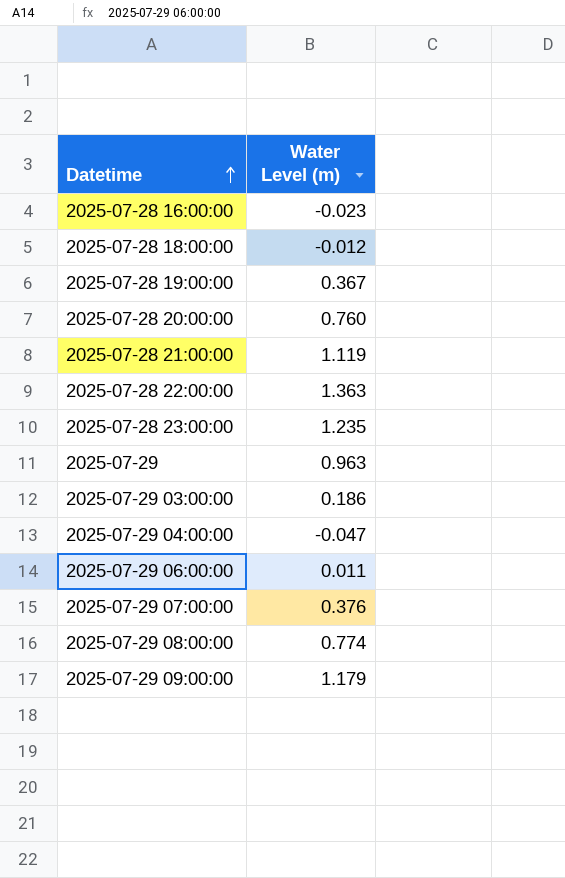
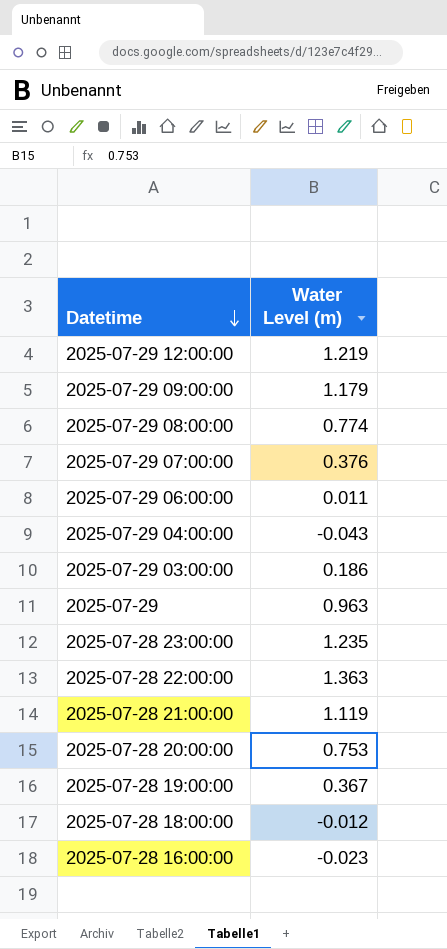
row order: Datetime ascending -> Datetime descending
row 2025-07-29 12:00:00: none -> 1.219
2025-07-29 04:00:00 | Water Level (m): -0.047 -> -0.043
2025-07-28 20:00:00 | Water Level (m): 0.760 -> 0.753

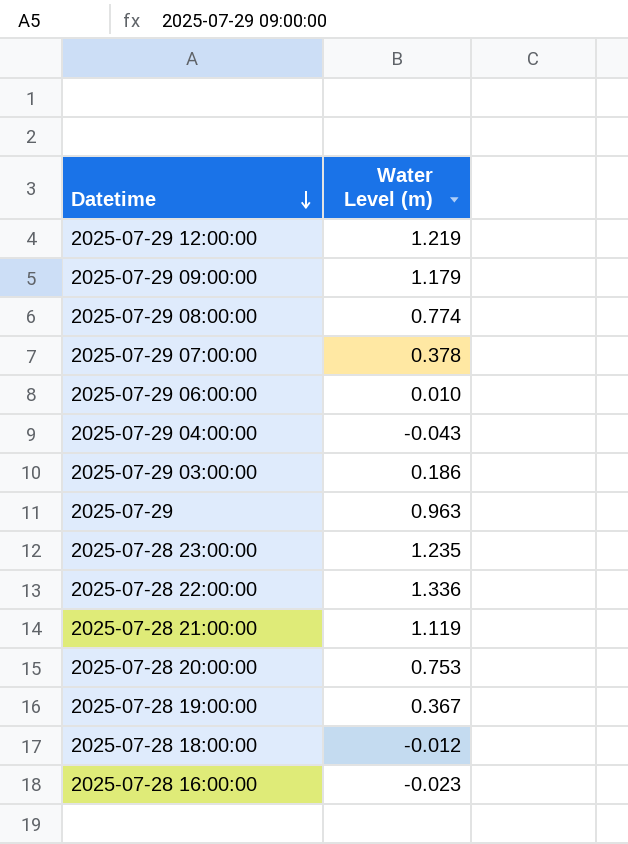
2025-07-29 07:00:00 | Water Level (m): 0.376 -> 0.378
2025-07-29 06:00:00 | Water Level (m): 0.011 -> 0.010
2025-07-28 22:00:00 | Water Level (m): 1.363 -> 1.336

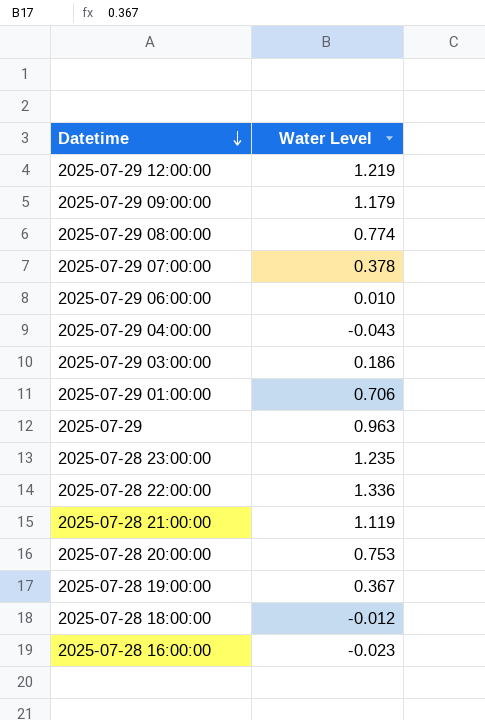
column name: Water Level (m) -> Water Level
row 2025-07-29 01:00:00: none -> 0.706

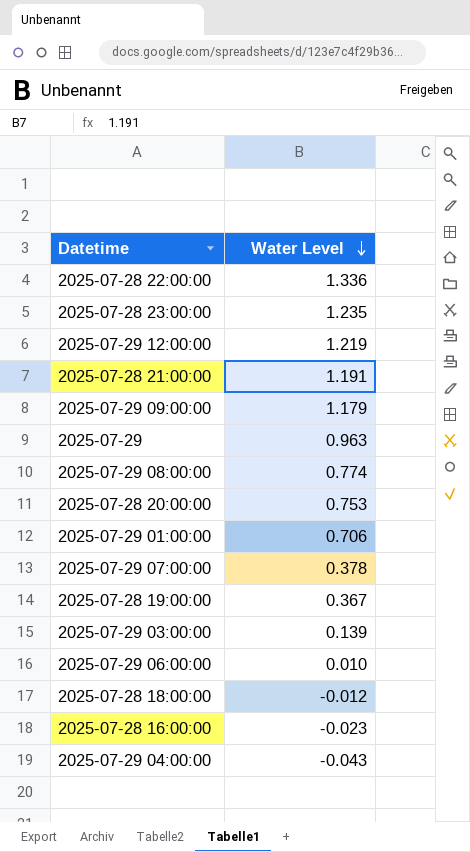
row order: Datetime descending -> Water Level descending
2025-07-28 21:00:00 | Water Level: 1.119 -> 1.191
2025-07-29 03:00:00 | Water Level: 0.186 -> 0.139

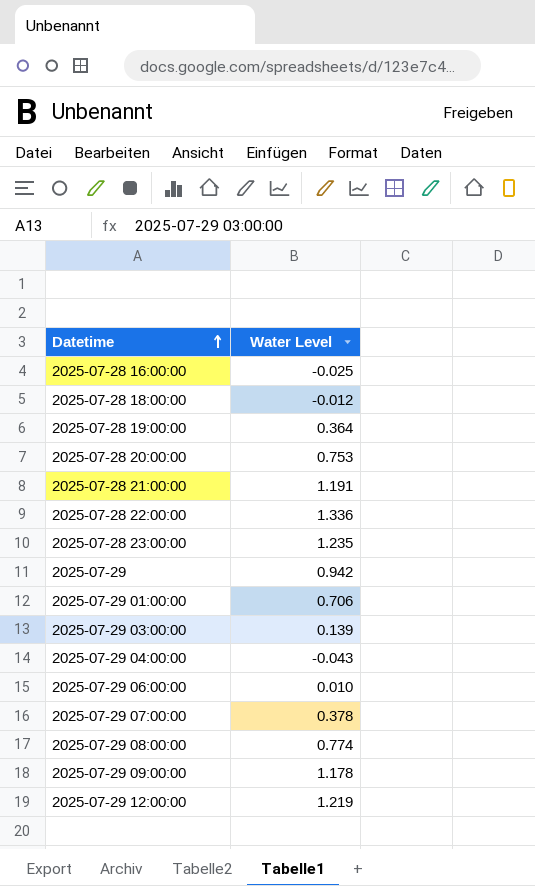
row order: Water Level descending -> Datetime ascending
2025-07-28 16:00:00 | Water Level: -0.023 -> -0.025
2025-07-28 19:00:00 | Water Level: 0.367 -> 0.364
2025-07-29 | Water Level: 0.963 -> 0.942
2025-07-29 09:00:00 | Water Level: 1.179 -> 1.178

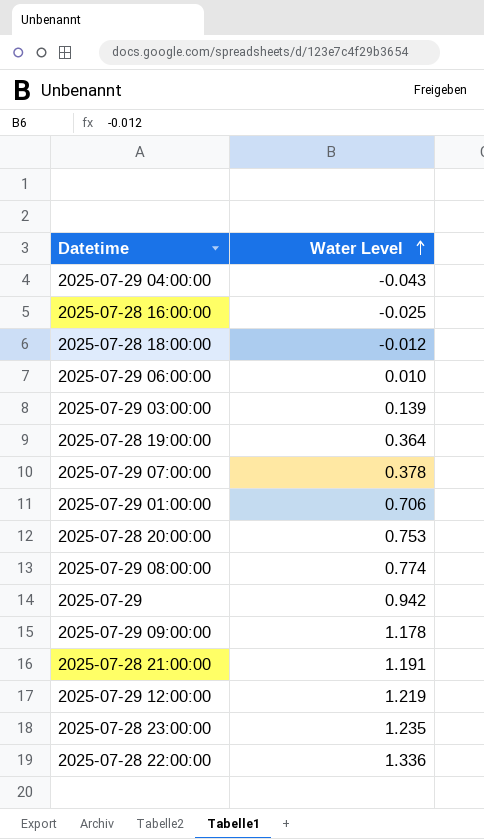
row order: Datetime ascending -> Water Level ascending

